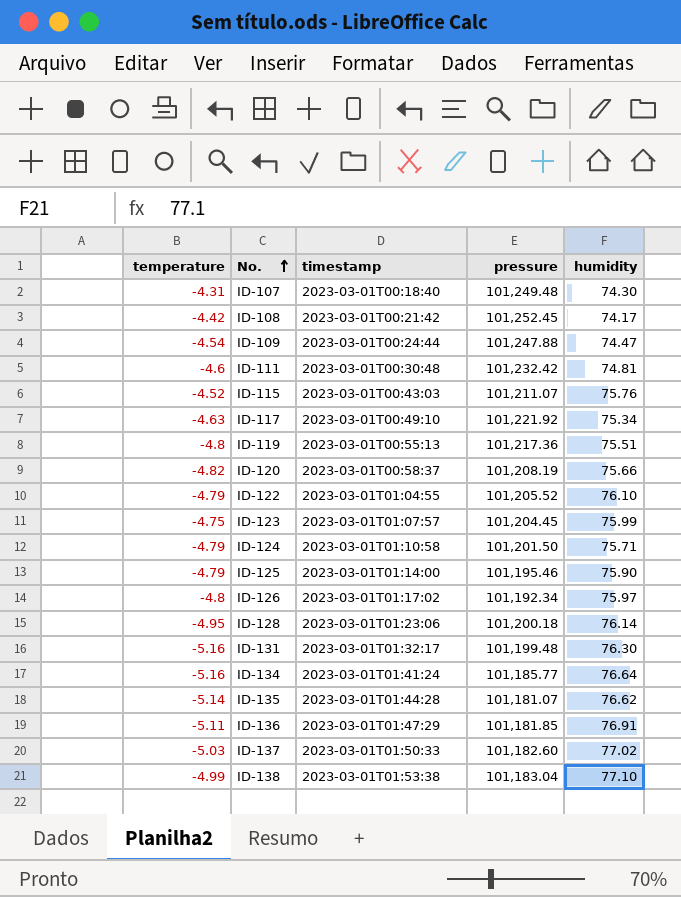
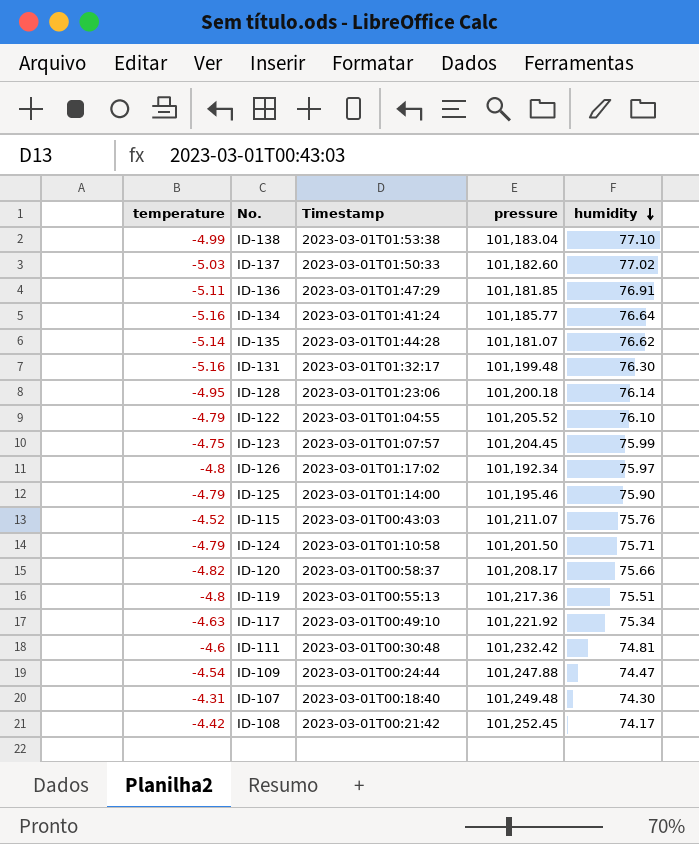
row order: No. ascending -> humidity descending
column name: timestamp -> Timestamp
ID-120 | pressure: 101,208.19 -> 101,208.17

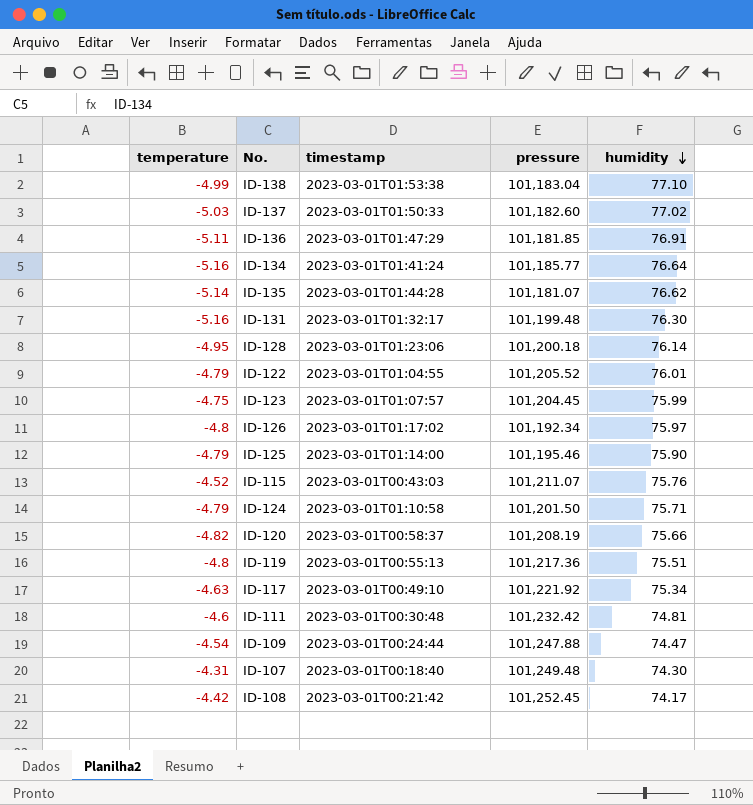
column name: Timestamp -> timestamp
ID-122 | humidity: 76.10 -> 76.01
ID-120 | pressure: 101,208.17 -> 101,208.19

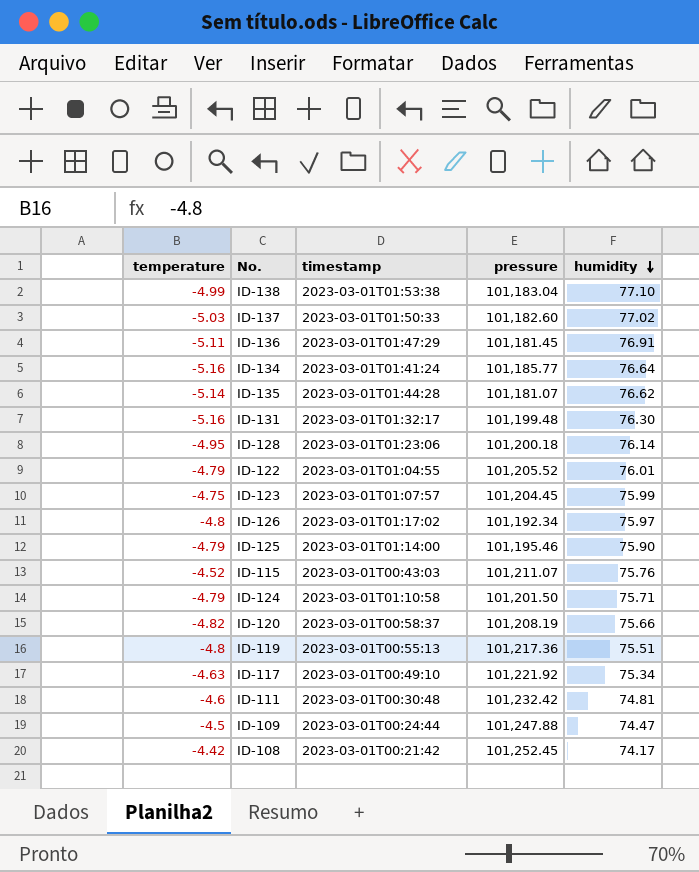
row ID-107: -4.31 | 2023-03-01T00:18:40 | 101,249.48 | 74.30 -> none
ID-136 | pressure: 101,181.85 -> 101,181.45
ID-109 | temperature: -4.54 -> -4.5

